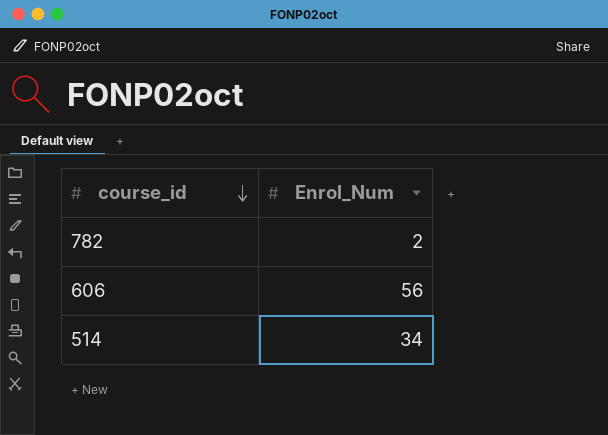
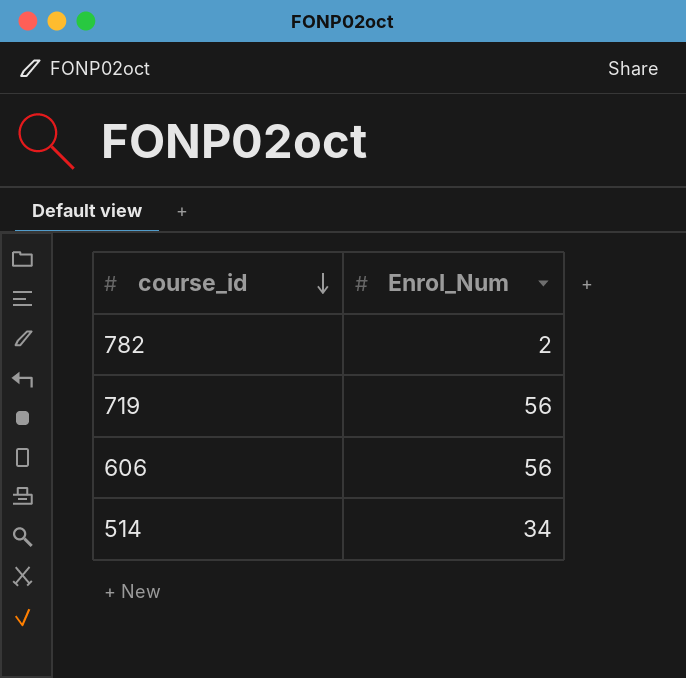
row 719: none -> 56

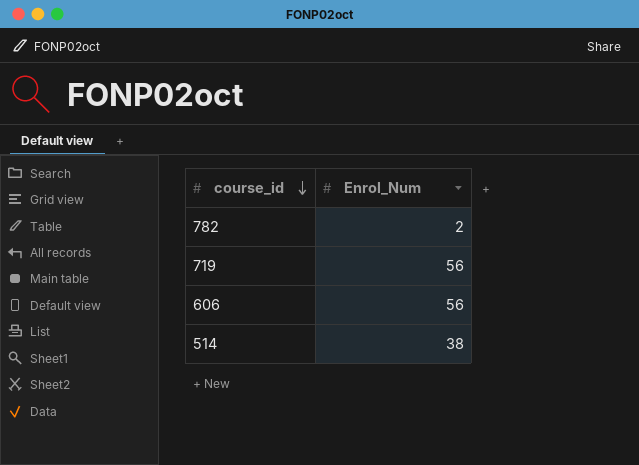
514 | Enrol_Num: 34 -> 38

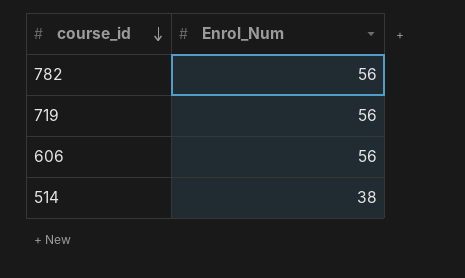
782 | Enrol_Num: 2 -> 56

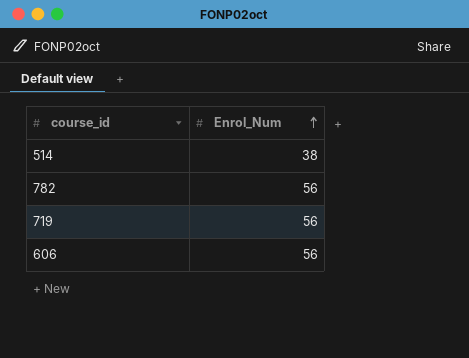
row order: course_id descending -> Enrol_Num ascending

